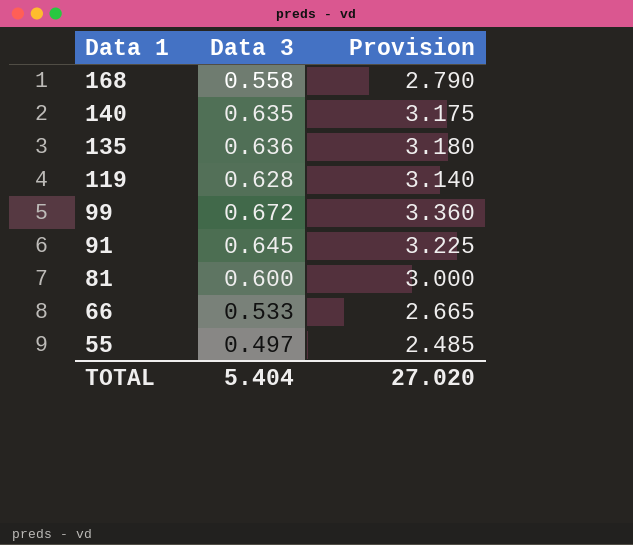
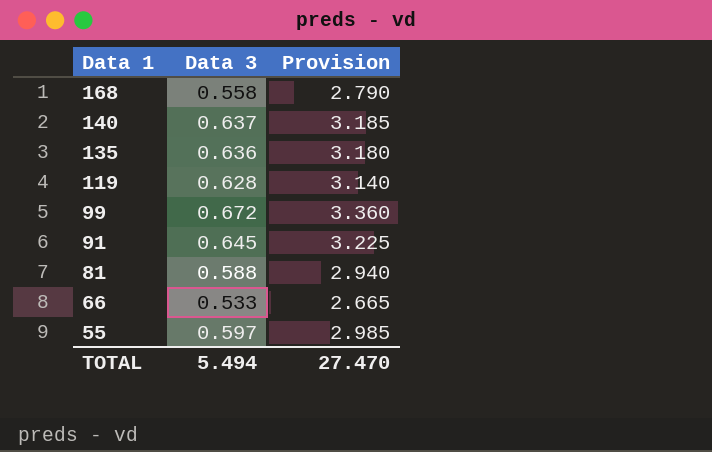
140 | Data 3: 0.635 -> 0.637
140 | Provision: 3.175 -> 3.185
81 | Data 3: 0.600 -> 0.588
81 | Provision: 3.000 -> 2.940
55 | Data 3: 0.497 -> 0.597
55 | Provision: 2.485 -> 2.985
TOTAL | Data 3: 5.404 -> 5.494
TOTAL | Provision: 27.020 -> 27.470

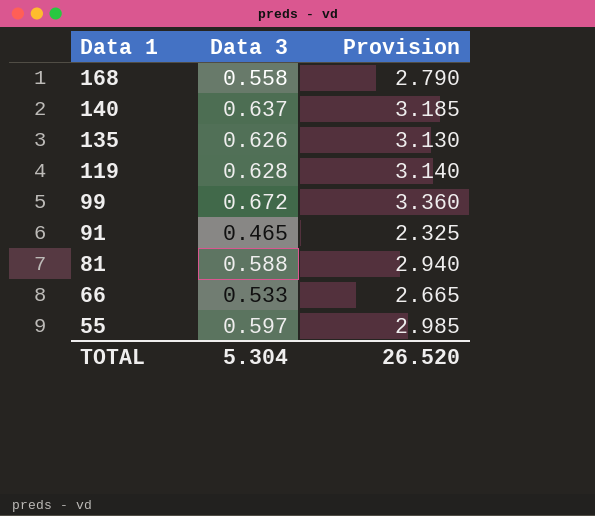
135 | Data 3: 0.636 -> 0.626
135 | Provision: 3.180 -> 3.130
91 | Data 3: 0.645 -> 0.465
91 | Provision: 3.225 -> 2.325
TOTAL | Data 3: 5.494 -> 5.304
TOTAL | Provision: 27.470 -> 26.520

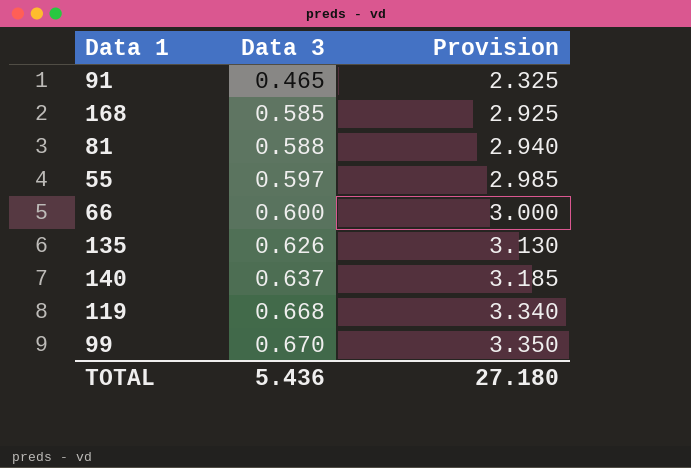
row order: Data 1 descending -> Data 3 ascending
168 | Data 3: 0.558 -> 0.585
168 | Provision: 2.790 -> 2.925
66 | Data 3: 0.533 -> 0.600
66 | Provision: 2.665 -> 3.000
119 | Data 3: 0.628 -> 0.668
119 | Provision: 3.140 -> 3.340
99 | Data 3: 0.672 -> 0.670
99 | Provision: 3.360 -> 3.350
TOTAL | Data 3: 5.304 -> 5.436
TOTAL | Provision: 26.520 -> 27.180

